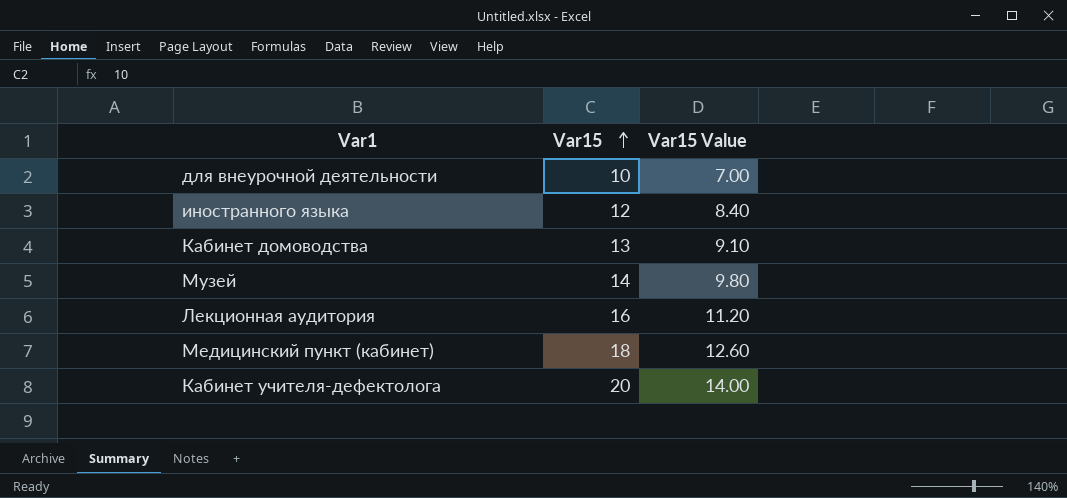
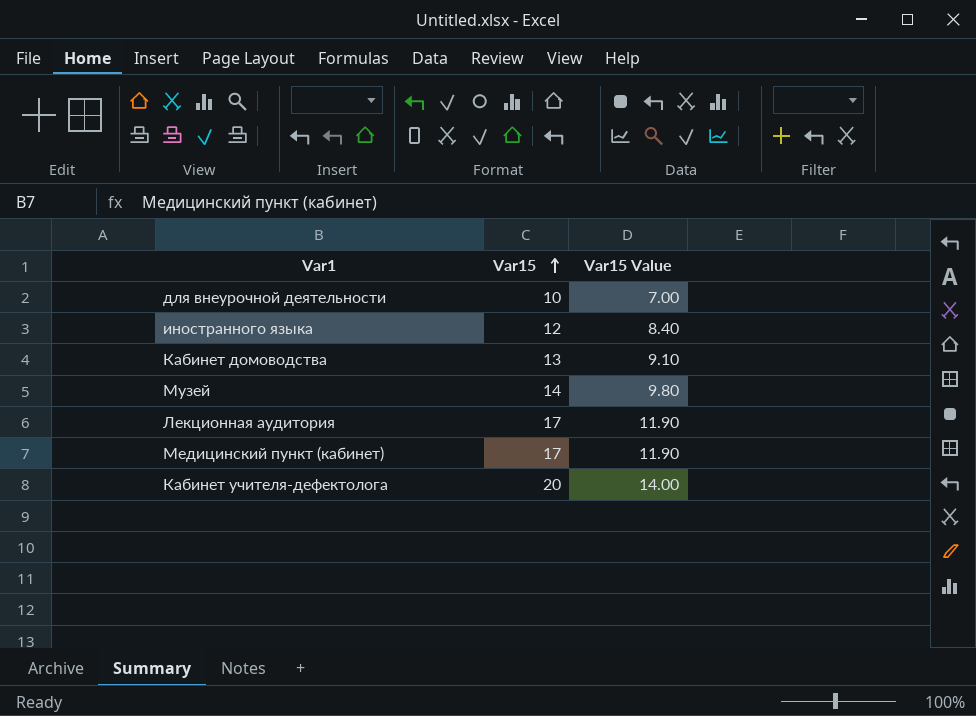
Лекционная аудитория | Var15: 16 -> 17
Лекционная аудитория | Var15 Value: 11.20 -> 11.90
Медицинский пункт (кабинет) | Var15: 18 -> 17
Медицинский пункт (кабинет) | Var15 Value: 12.60 -> 11.90

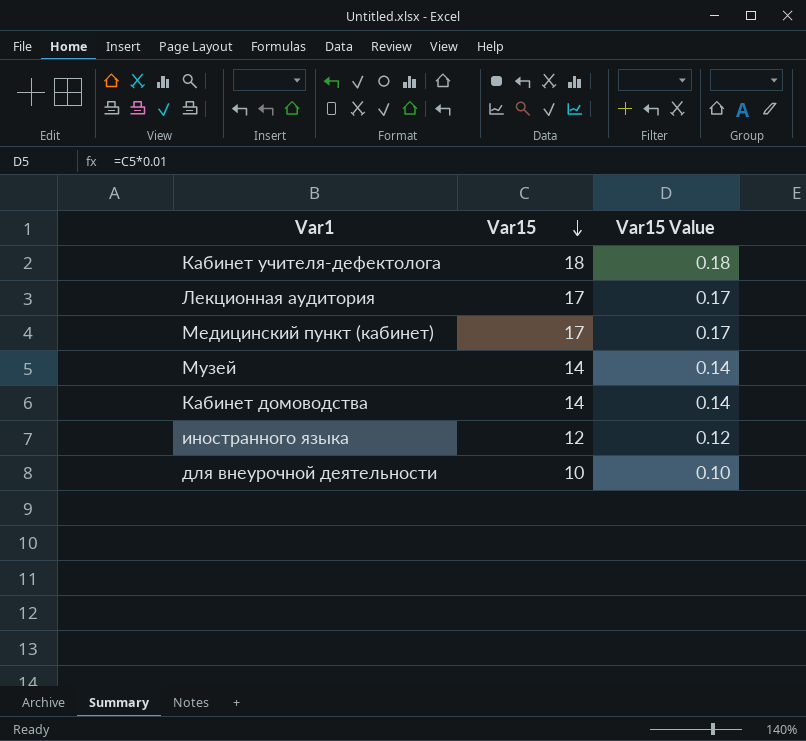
row order: Var15 ascending -> Var15 descending
column Var15 Value | formula: [Var15] * 0.7 -> [Var15] * 0.01
Кабинет учителя-дефектолога | Var15: 20 -> 18
Кабинет домоводства | Var15: 13 -> 14

